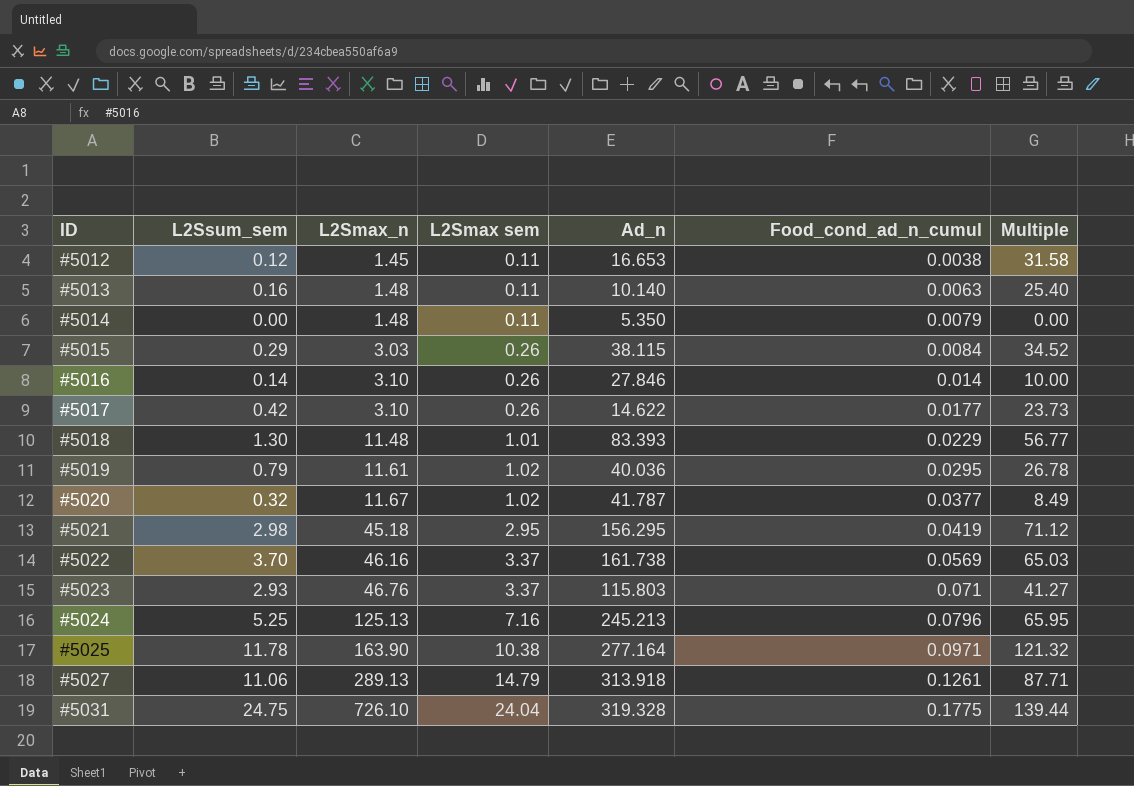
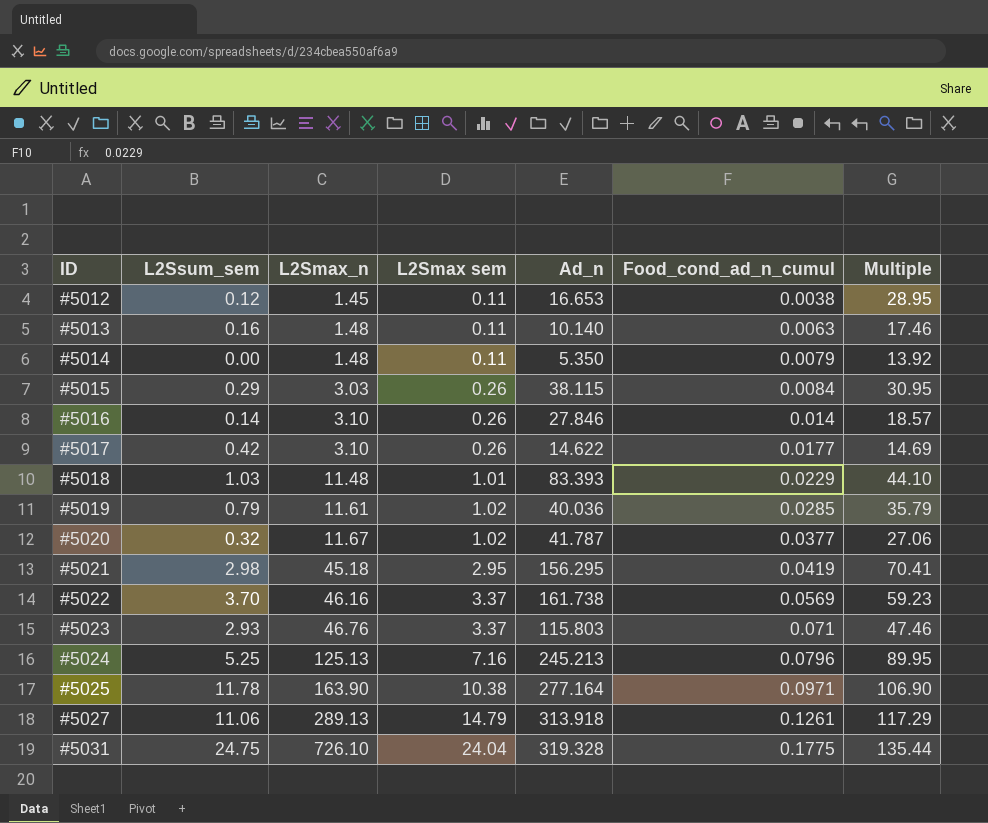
column Multiple | formula: [L2Ssum_sem] / [Food_cond_ad_n_cumul] -> [L2Smax sem] / [Food_cond_ad_n_cumul]
#5018 | L2Ssum_sem: 1.30 -> 1.03
#5019 | Food_cond_ad_n_cumul: 0.0295 -> 0.0285

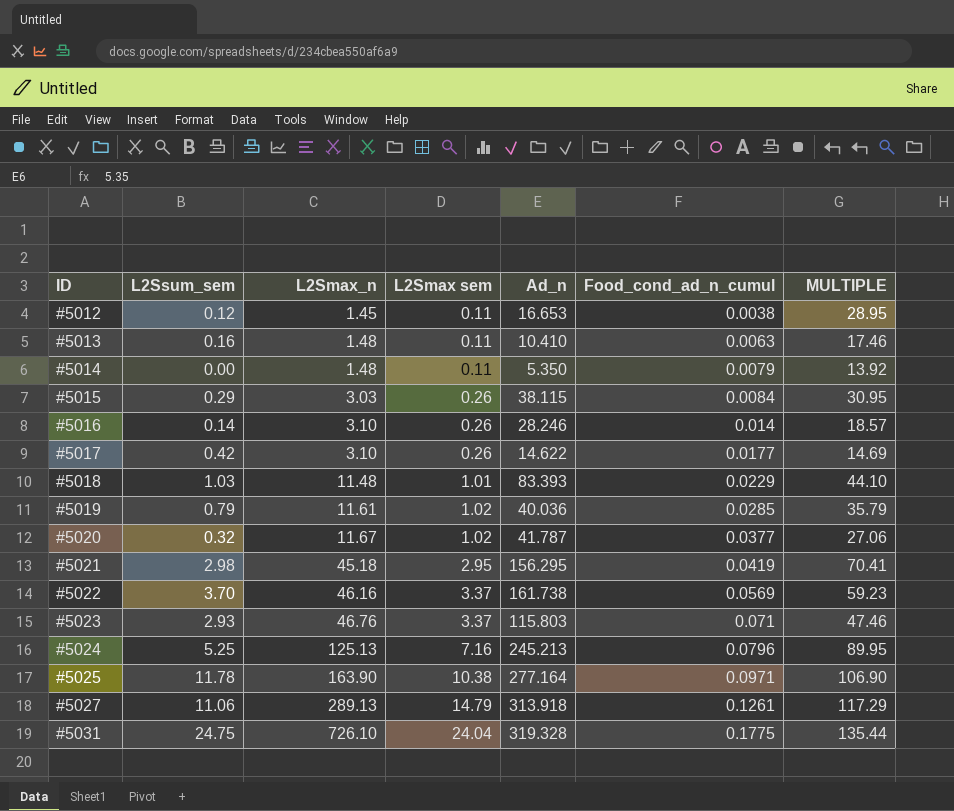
column name: Multiple -> MULTIPLE
#5013 | Ad_n: 10.140 -> 10.410
#5016 | Ad_n: 27.846 -> 28.246

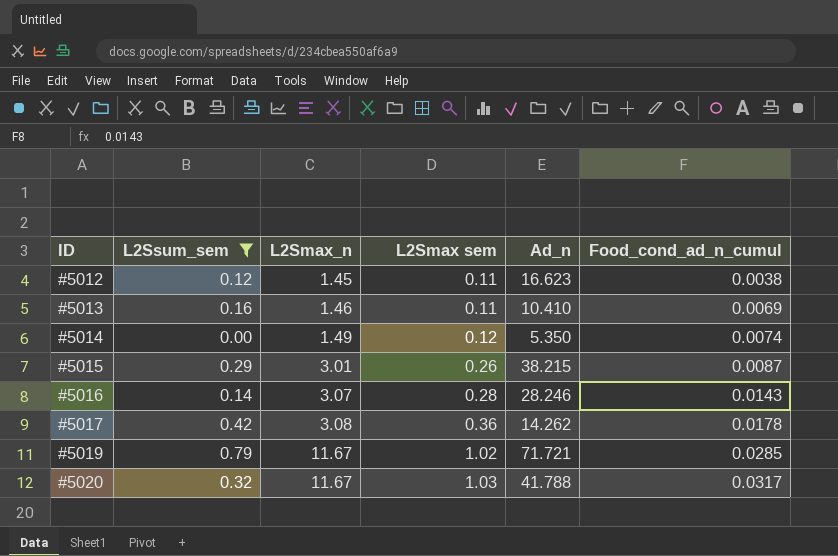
filter: none -> L2Ssum_sem <= 0.79
column MULTIPLE | formula: [L2Smax sem] / [Food_cond_ad_n_cumul] -> none
#5012 | Ad_n: 16.653 -> 16.623
#5013 | L2Smax_n: 1.48 -> 1.46
#5013 | Food_cond_ad_n_cumul: 0.0063 -> 0.0069
#5014 | L2Smax_n: 1.48 -> 1.49
#5014 | L2Smax sem: 0.11 -> 0.12
#5014 | Food_cond_ad_n_cumul: 0.0079 -> 0.0074
#5015 | L2Smax_n: 3.03 -> 3.01
#5015 | Ad_n: 38.115 -> 38.215
#5015 | Food_cond_ad_n_cumul: 0.0084 -> 0.0087
#5016 | L2Smax_n: 3.10 -> 3.07
#5016 | L2Smax sem: 0.26 -> 0.28
#5016 | Food_cond_ad_n_cumul: 0.014 -> 0.0143
#5017 | L2Smax_n: 3.10 -> 3.08
#5017 | L2Smax sem: 0.26 -> 0.36
#5017 | Ad_n: 14.622 -> 14.262
#5017 | Food_cond_ad_n_cumul: 0.0177 -> 0.0178
#5019 | L2Smax_n: 11.61 -> 11.67
#5019 | Ad_n: 40.036 -> 71.721
#5020 | L2Smax sem: 1.02 -> 1.03
#5020 | Ad_n: 41.787 -> 41.788
#5020 | Food_cond_ad_n_cumul: 0.0377 -> 0.0317

